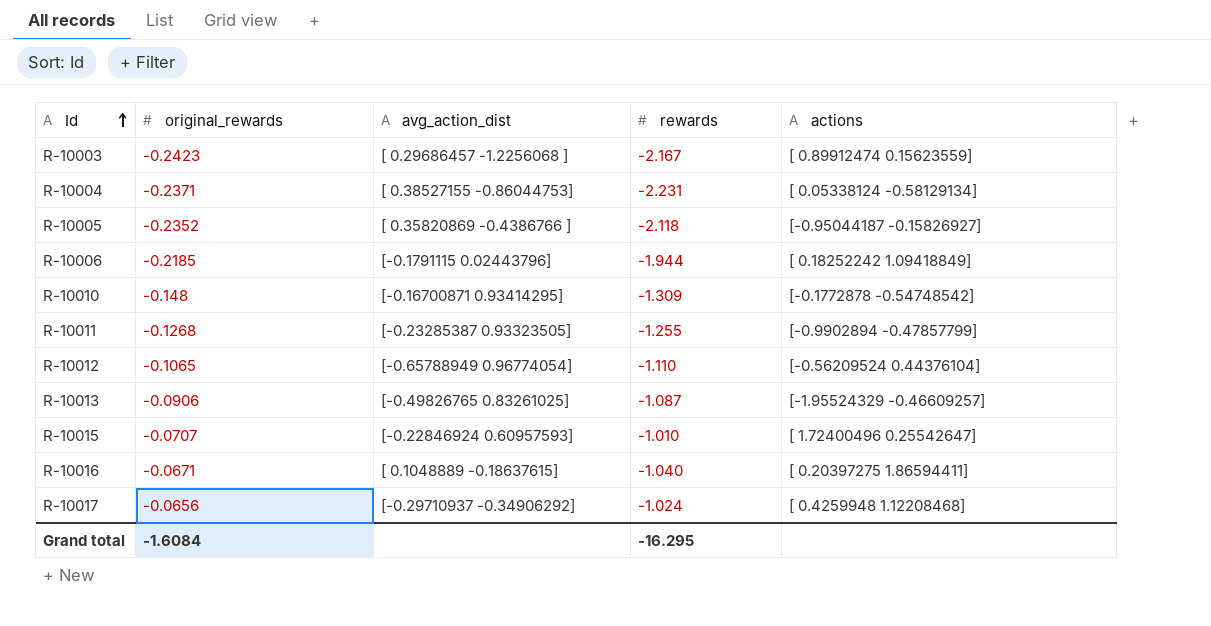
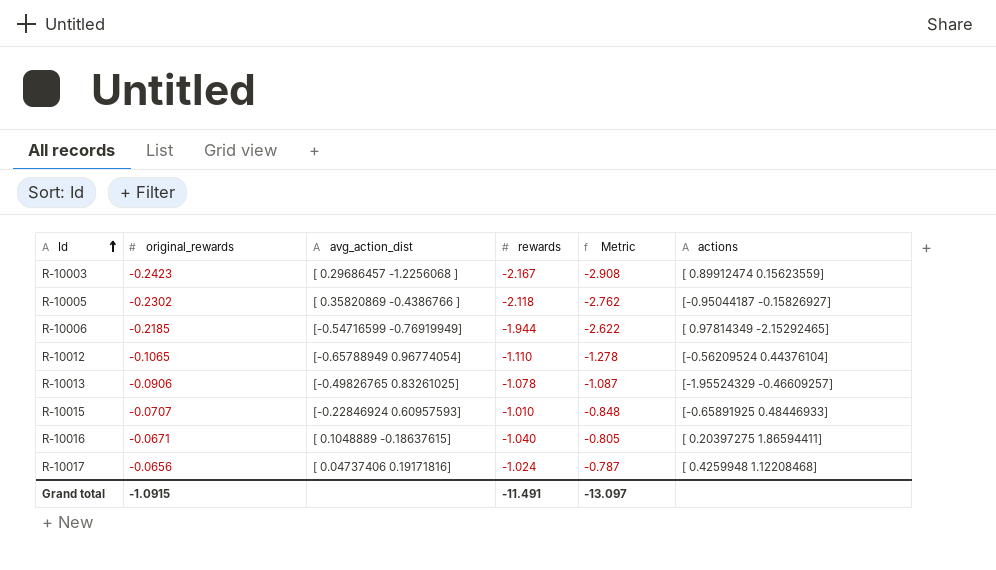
column Metric | formula: none -> [original_rewards] * 12
row R-10004: -0.2371 | [ 0.38527155 -0.86044753] | -2.231 | [ 0.05338124 -0.58129134] -> none
row R-10010: -0.148 | [-0.16700871 0.93414295] | -1.309 | [-0.1772878 -0.54748542] -> none
row R-10011: -0.1268 | [-0.23285387 0.93323505] | -1.255 | [-0.9902894 -0.47857799] -> none
R-10005 | original_rewards: -0.2352 -> -0.2302
R-10006 | avg_action_dist: [-0.1791115 0.02443796] -> [-0.54716599 -0.76919949]
R-10006 | actions: [ 0.18252242 1.09418849] -> [ 0.97814349 -2.15292465]
R-10013 | rewards: -1.087 -> -1.078
R-10015 | actions: [ 1.72400496 0.25542647] -> [-0.65891925 0.48446933]
R-10017 | avg_action_dist: [-0.29710937 -0.34906292] -> [ 0.04737406 0.19171816]
Grand total | original_rewards: -1.6084 -> -1.0915
Grand total | rewards: -16.295 -> -11.491

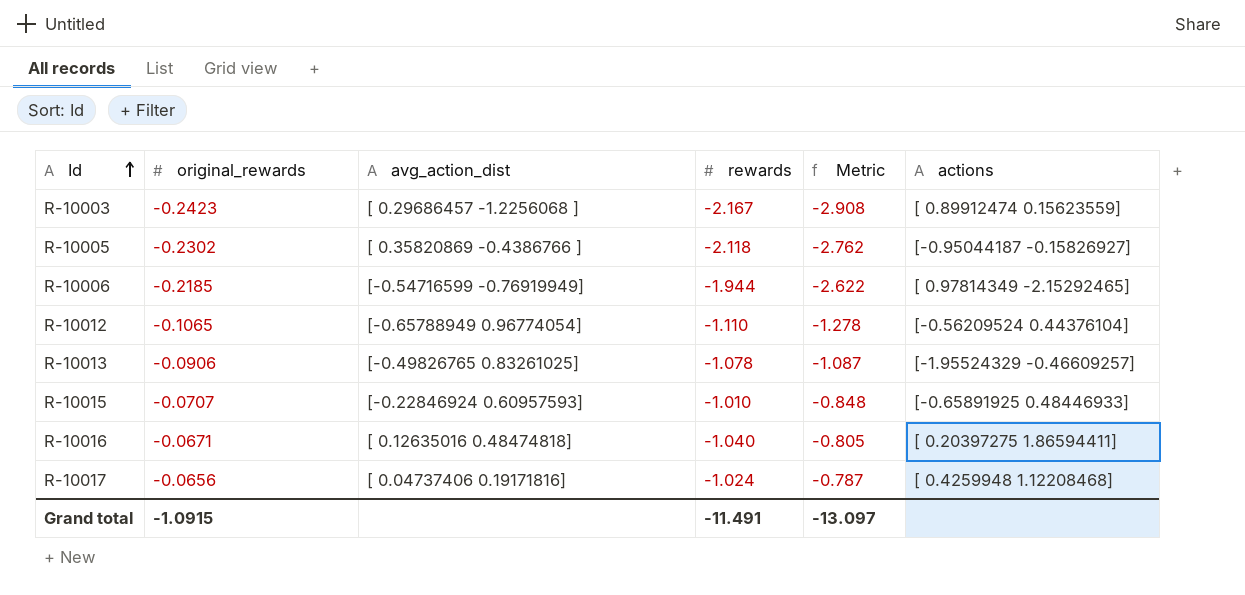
R-10016 | avg_action_dist: [ 0.1048889 -0.18637615] -> [ 0.12635016 0.48474818]

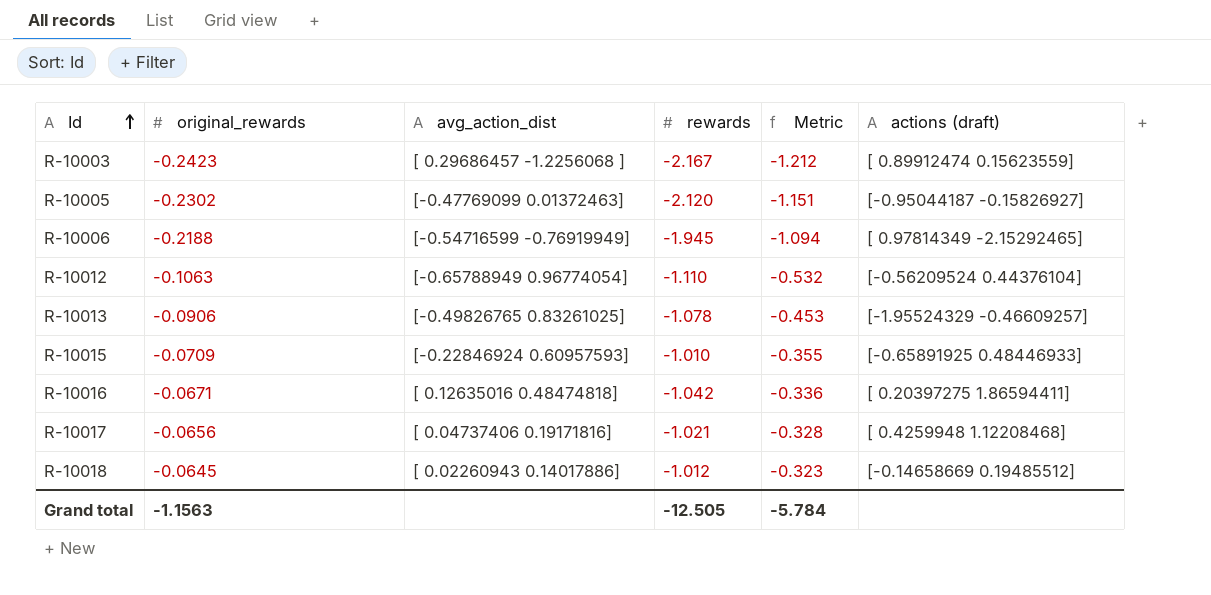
column Metric | formula: [original_rewards] * 12 -> [original_rewards] * 5
column name: actions -> actions (draft)
R-10005 | avg_action_dist: [ 0.35820869 -0.4386766 ] -> [-0.47769099 0.01372463]
R-10005 | rewards: -2.118 -> -2.120
R-10006 | original_rewards: -0.2185 -> -0.2188
R-10006 | rewards: -1.944 -> -1.945
R-10012 | original_rewards: -0.1065 -> -0.1063
R-10015 | original_rewards: -0.0707 -> -0.0709
R-10016 | rewards: -1.040 -> -1.042
R-10017 | rewards: -1.024 -> -1.021
row R-10018: none -> -0.0645 | [ 0.02260943 0.14017886] | -1.012 | -0.323 | [-0.14658669 0.19485512]
Grand total | original_rewards: -1.0915 -> -1.1563
Grand total | rewards: -11.491 -> -12.505
Grand total | Metric: -13.097 -> -5.784

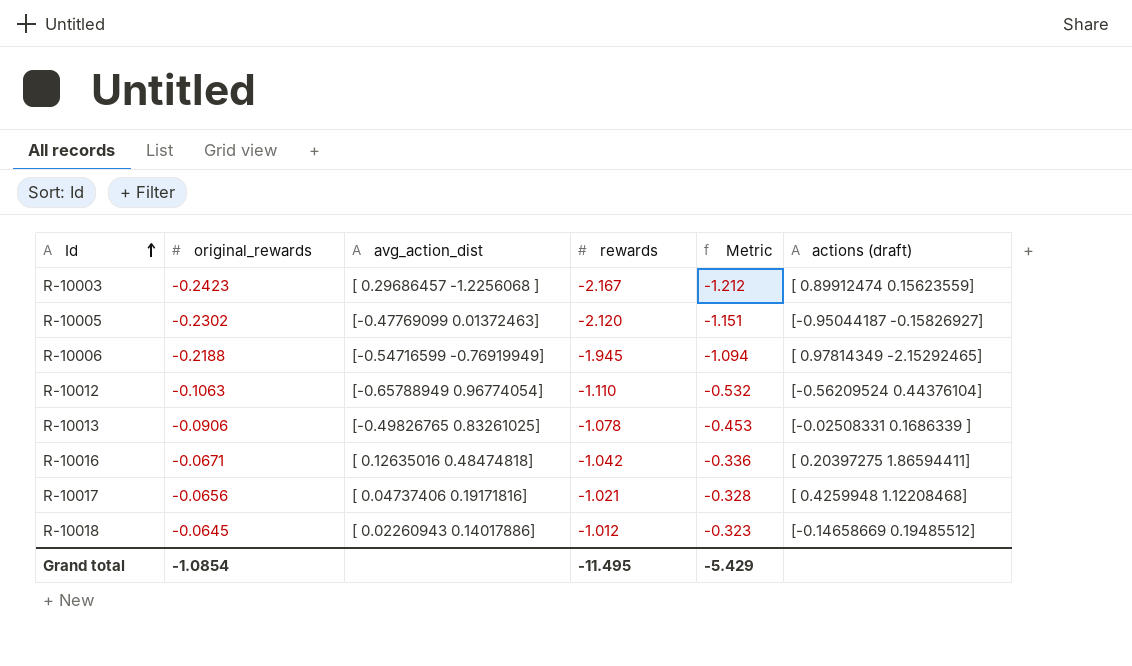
row R-10015: -0.0709 | [-0.22846924 0.60957593] | -1.010 | -0.355 | [-0.65891925 0.48446933] -> none
R-10013 | actions (draft): [-1.95524329 -0.46609257] -> [-0.02508331 0.1686339 ]
Grand total | original_rewards: -1.1563 -> -1.0854
Grand total | rewards: -12.505 -> -11.495
Grand total | Metric: -5.784 -> -5.429

